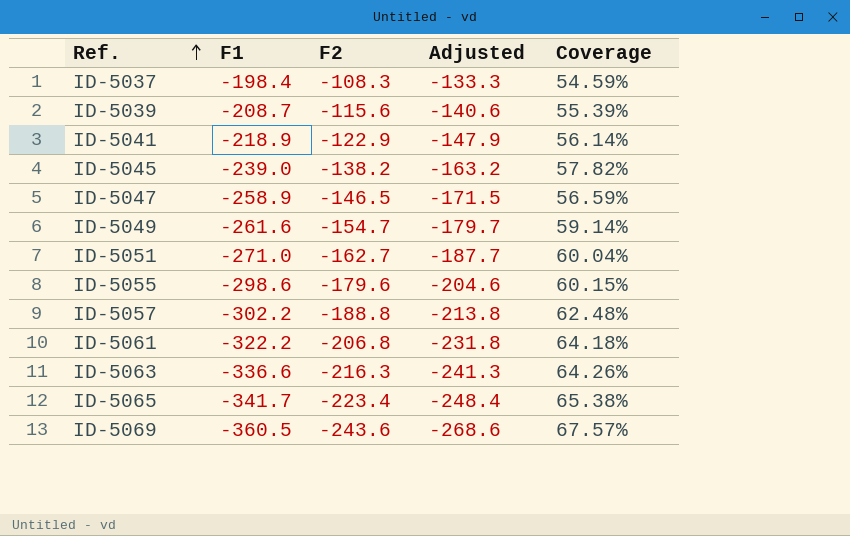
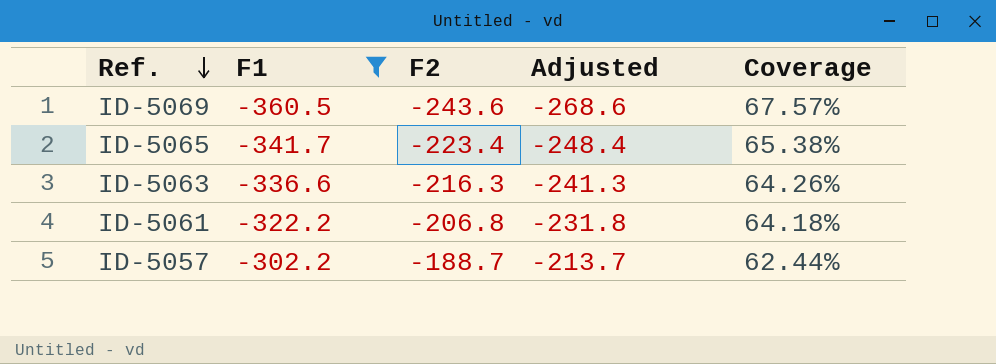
filter: none -> F1 <= -302.2
row order: Ref. ascending -> Ref. descending
ID-5057 | F2: -188.8 -> -188.7
ID-5057 | Adjusted: -213.8 -> -213.7
ID-5057 | Coverage: 62.48% -> 62.44%

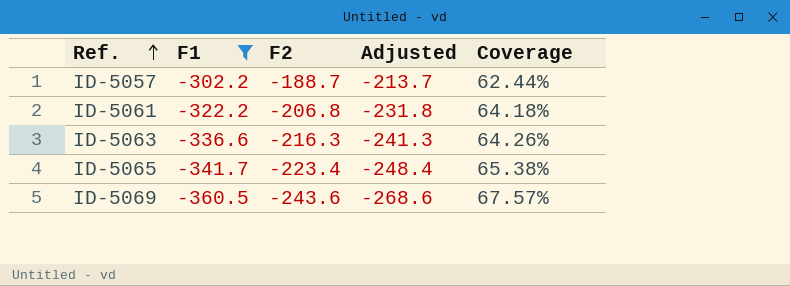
row order: Ref. descending -> Ref. ascending

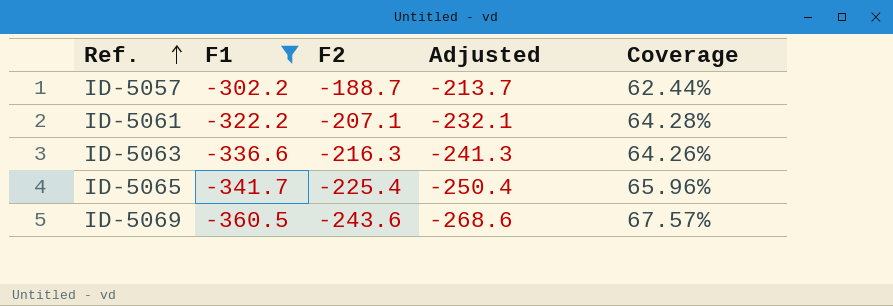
ID-5061 | F2: -206.8 -> -207.1
ID-5061 | Adjusted: -231.8 -> -232.1
ID-5061 | Coverage: 64.18% -> 64.28%
ID-5065 | F2: -223.4 -> -225.4
ID-5065 | Adjusted: -248.4 -> -250.4
ID-5065 | Coverage: 65.38% -> 65.96%

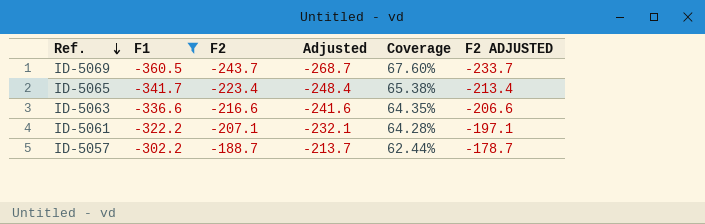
row order: Ref. ascending -> Ref. descending
column F2 ADJUSTED | formula: none -> [F2] + 10
ID-5069 | F2: -243.6 -> -243.7
ID-5069 | Adjusted: -268.6 -> -268.7
ID-5069 | Coverage: 67.57% -> 67.60%
ID-5065 | F2: -225.4 -> -223.4
ID-5065 | Adjusted: -250.4 -> -248.4
ID-5065 | Coverage: 65.96% -> 65.38%
ID-5063 | F2: -216.3 -> -216.6
ID-5063 | Adjusted: -241.3 -> -241.6
ID-5063 | Coverage: 64.26% -> 64.35%

